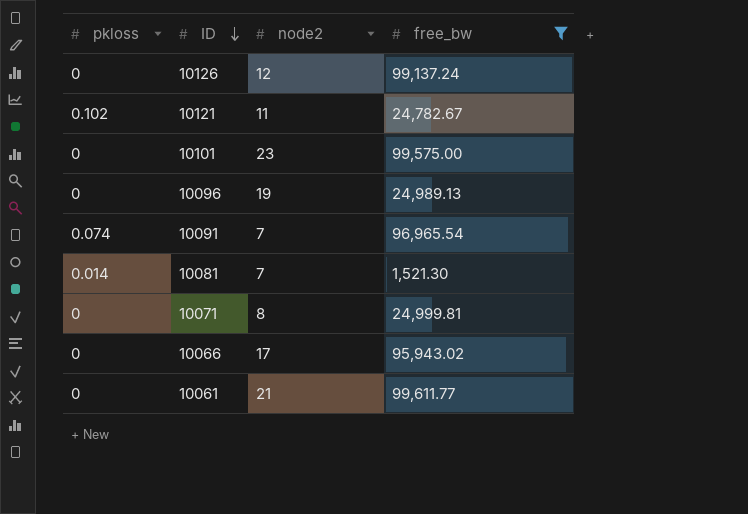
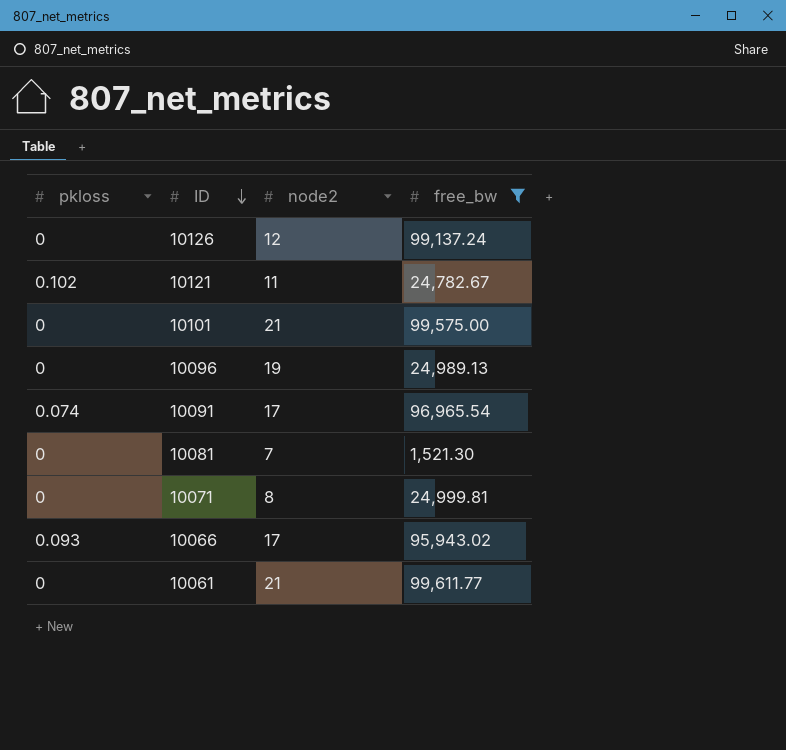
10101 | node2: 23 -> 21
10091 | node2: 7 -> 17
10081 | pkloss: 0.014 -> 0
10066 | pkloss: 0 -> 0.093

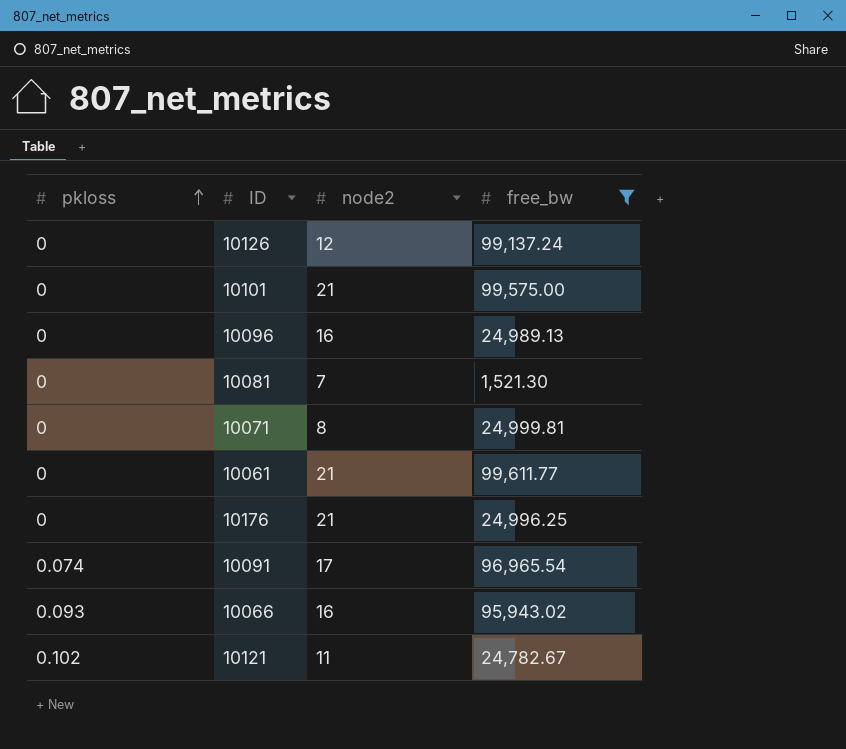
row order: ID descending -> pkloss ascending
10096 | node2: 19 -> 16
row 10176: none -> 0 | 21 | 24,996.25
10066 | node2: 17 -> 16

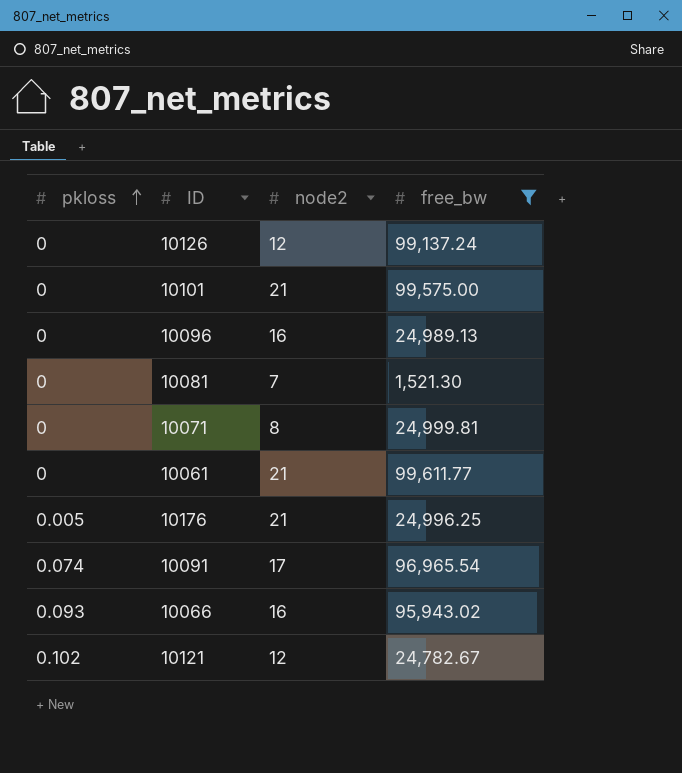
10176 | pkloss: 0 -> 0.005
10121 | node2: 11 -> 12

